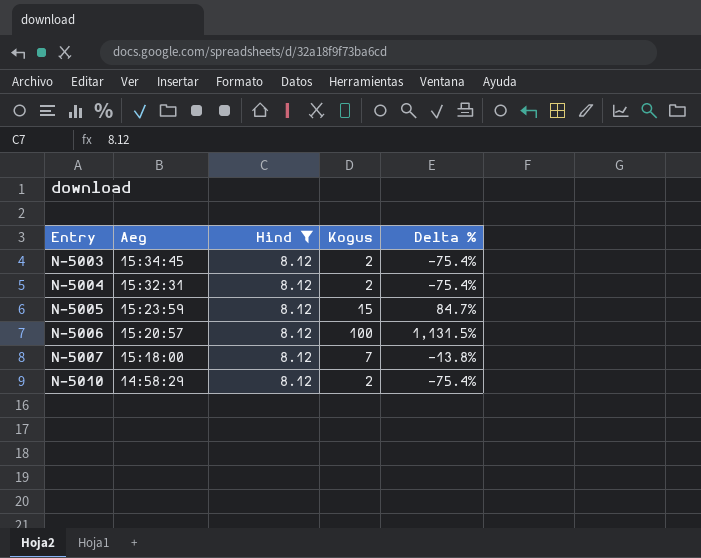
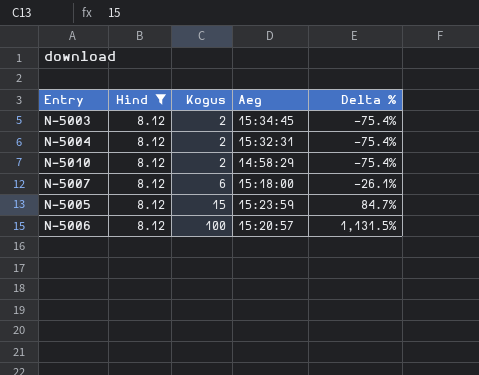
row order: Entry ascending -> Kogus ascending
column Aeg | position: 2 -> 4
N-5007 | Kogus: 7 -> 6
N-5007 | Delta %: -13.8% -> -26.1%

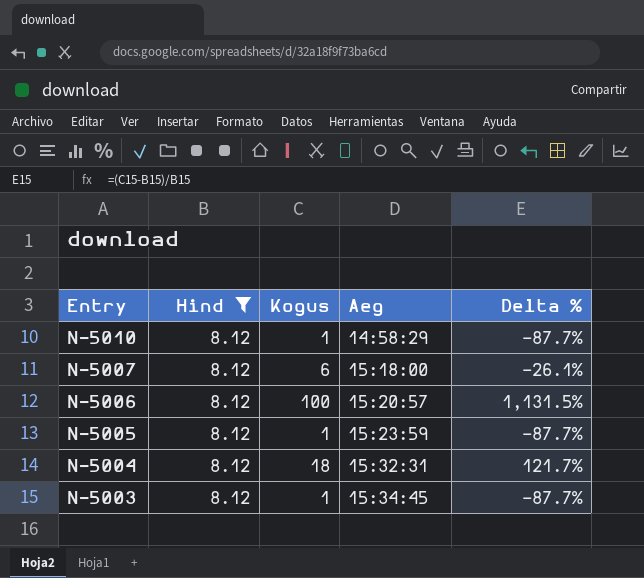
row order: Kogus ascending -> Entry descending
N-5010 | Kogus: 2 -> 1
N-5010 | Delta %: -75.4% -> -87.7%
N-5005 | Kogus: 15 -> 1
N-5005 | Delta %: 84.7% -> -87.7%
N-5004 | Kogus: 2 -> 18
N-5004 | Delta %: -75.4% -> 121.7%
N-5003 | Kogus: 2 -> 1
N-5003 | Delta %: -75.4% -> -87.7%

